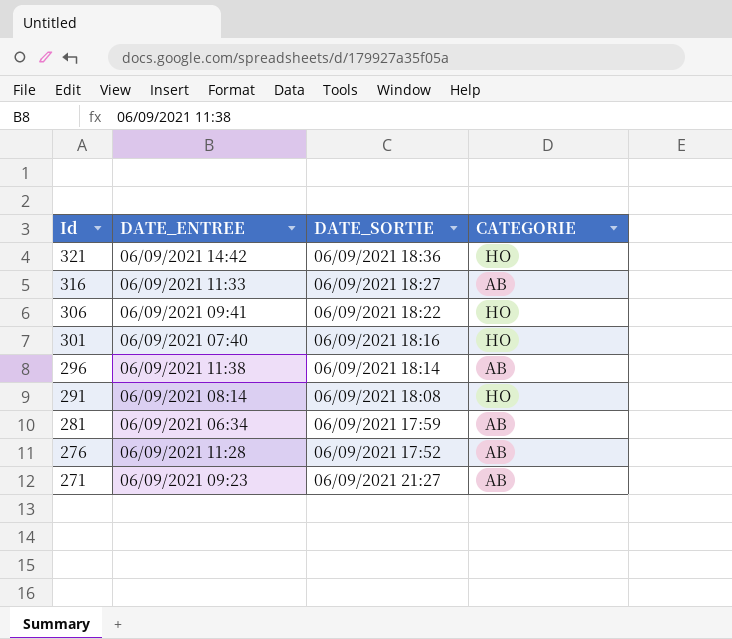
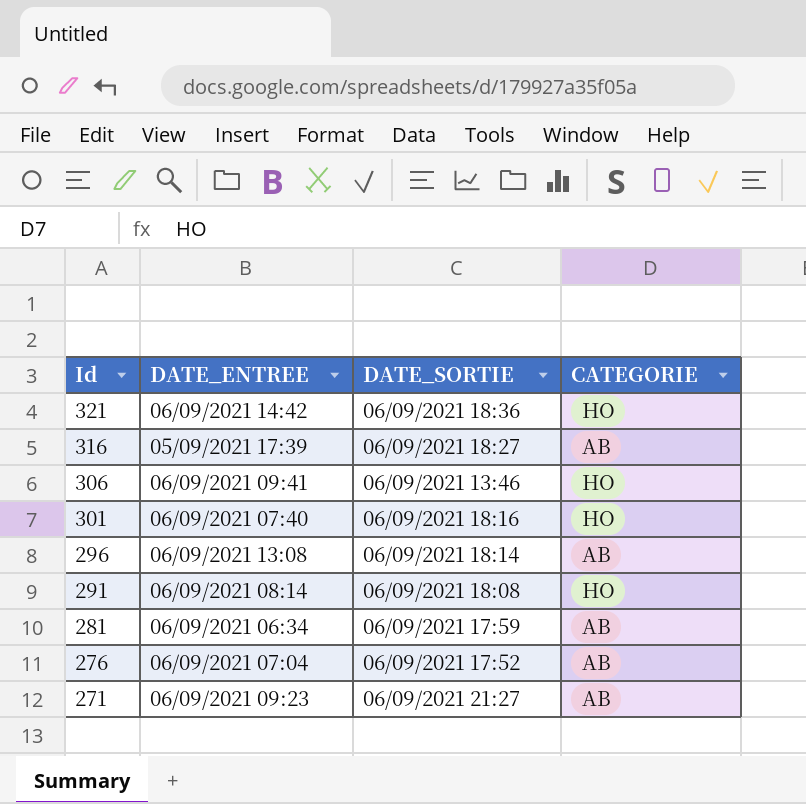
316 | DATE_ENTREE: 06/09/2021 11:33 -> 05/09/2021 17:39
306 | DATE_SORTIE: 06/09/2021 18:22 -> 06/09/2021 13:46
296 | DATE_ENTREE: 06/09/2021 11:38 -> 06/09/2021 13:08
276 | DATE_ENTREE: 06/09/2021 11:28 -> 06/09/2021 07:04

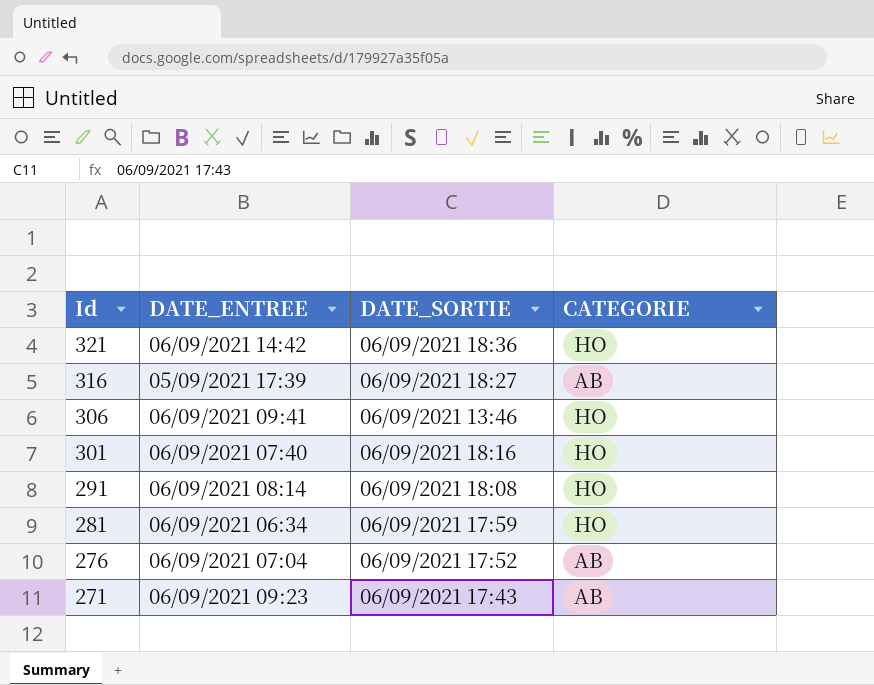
row 296: 06/09/2021 13:08 | 06/09/2021 18:14 | AB -> none
281 | CATEGORIE: AB -> HO
271 | DATE_SORTIE: 06/09/2021 21:27 -> 06/09/2021 17:43

